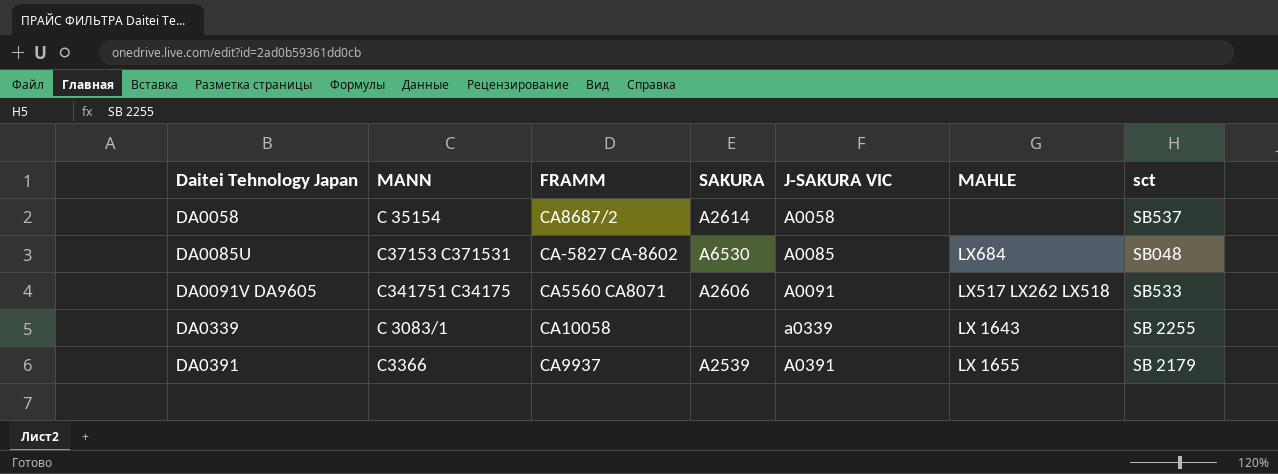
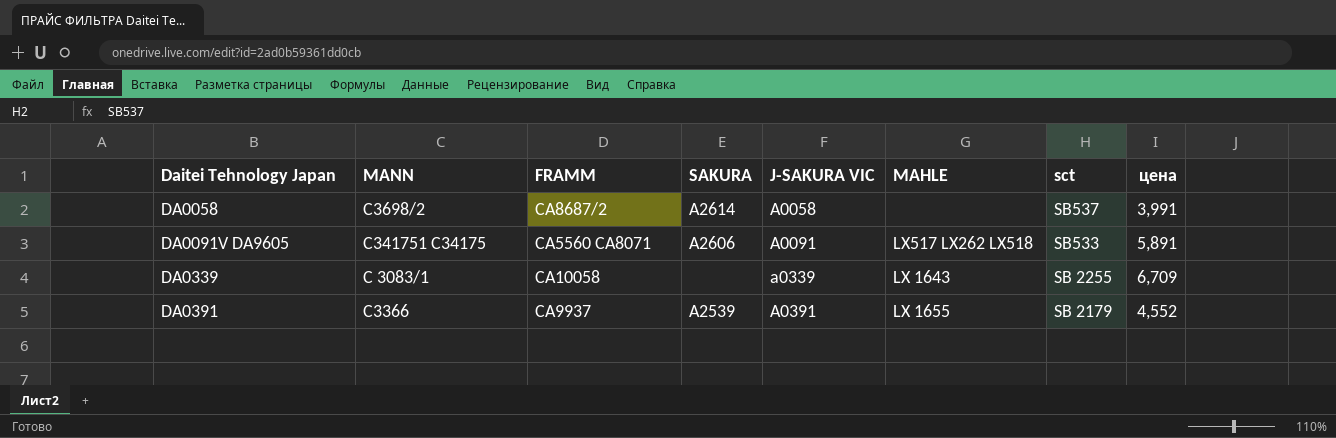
column цена | position: none -> 8
row DA0085U: C37153 C371531 | CA-5827 CA-8602 | A6530 | A0085 | LX684 | SB048 -> none
DA0058 | MANN: C 35154 -> C3698/2

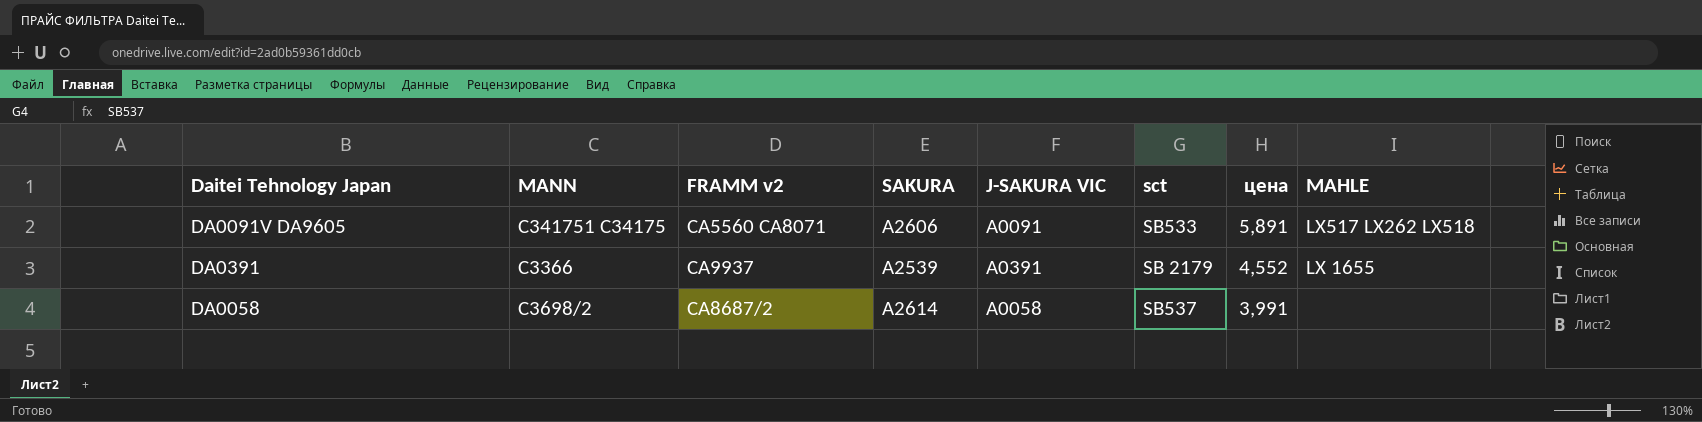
row order: Daitei Tehnology Japan ascending -> цена descending
column name: FRAMM -> FRAMM v2
column MAHLE | position: 6 -> 8
row DA0339: C 3083/1 | CA10058 | none | a0339 | LX 1643 | SB 2255 | 6,709 -> none

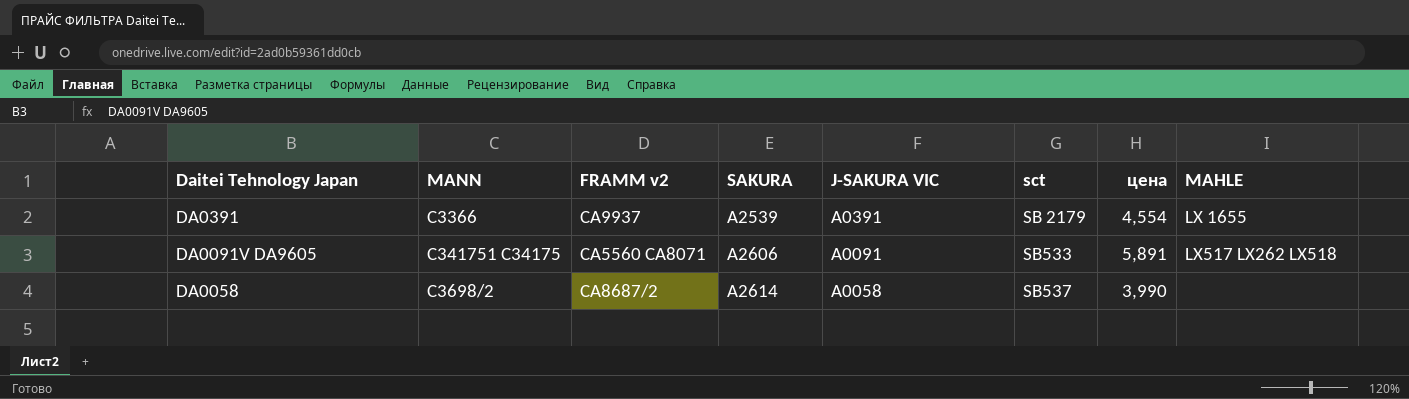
row order: цена descending -> Daitei Tehnology Japan descending
DA0391 | цена: 4,552 -> 4,554
DA0058 | цена: 3,991 -> 3,990

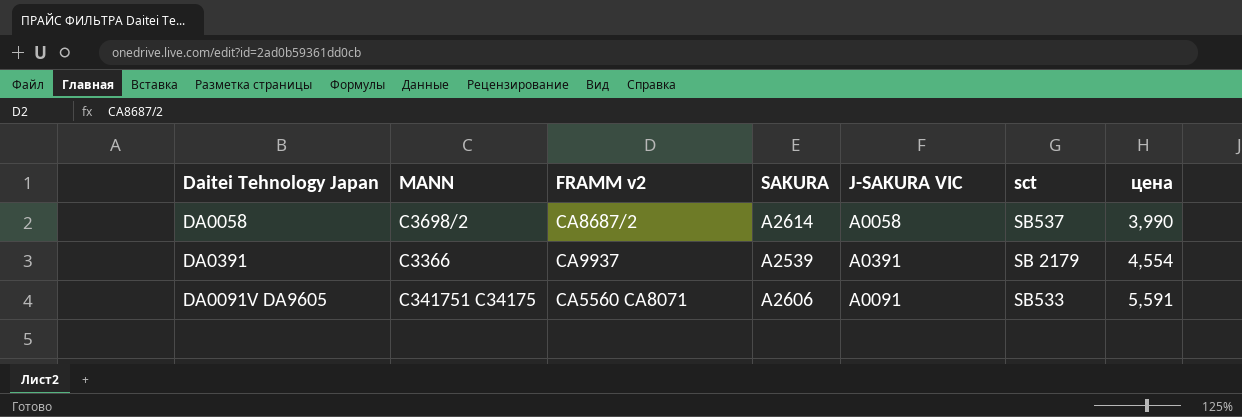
row order: Daitei Tehnology Japan descending -> цена ascending
column MAHLE | position: 8 -> none
DA0091V DA9605 | цена: 5,891 -> 5,591

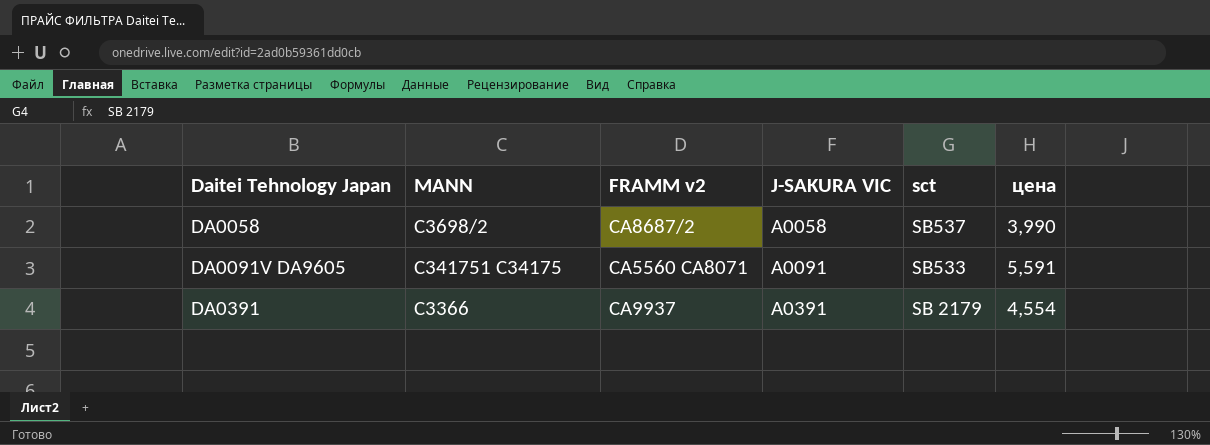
row order: цена ascending -> Daitei Tehnology Japan ascending
column SAKURA | position: 4 -> none

